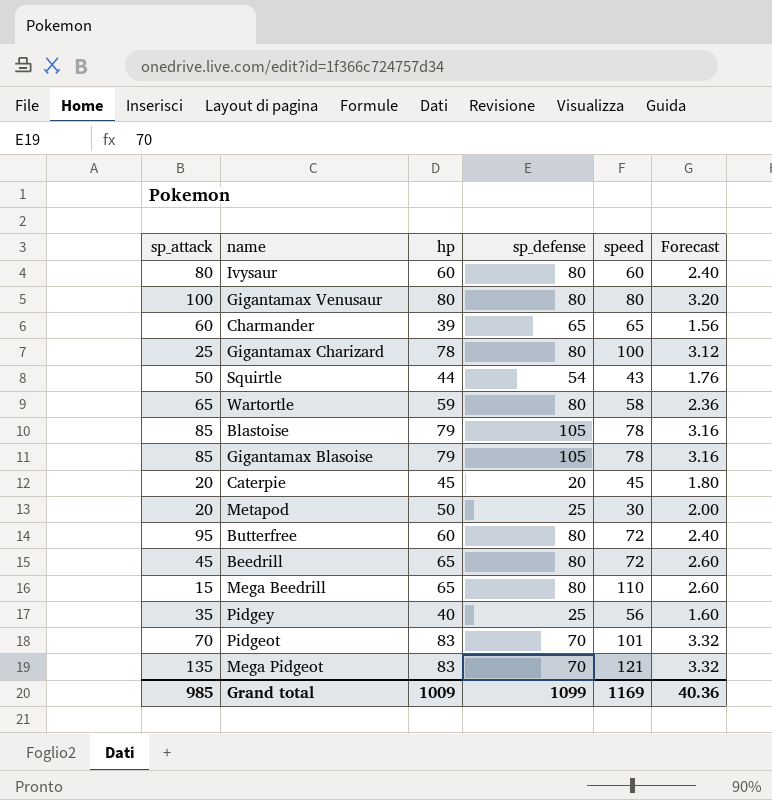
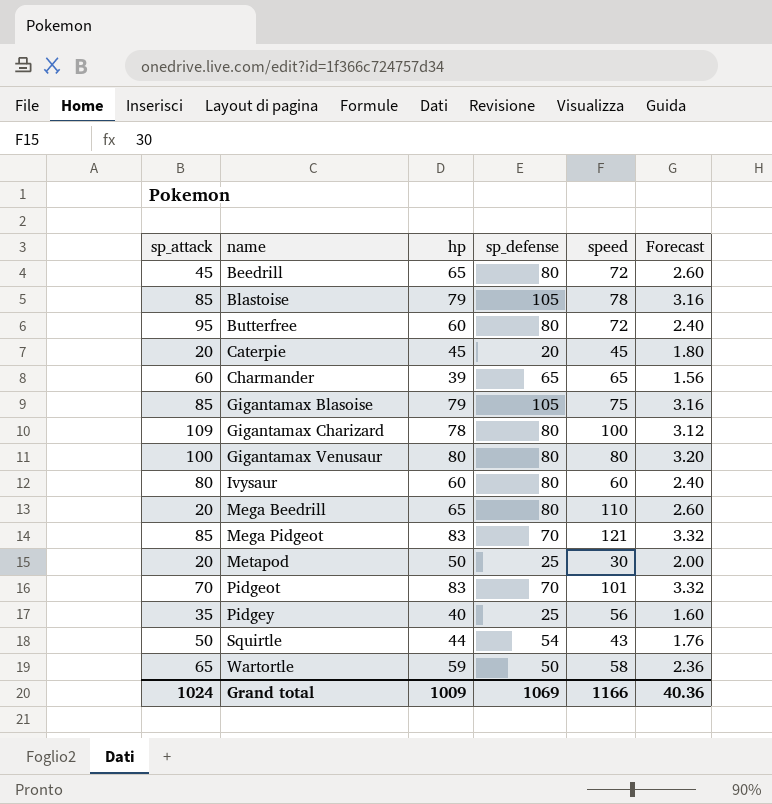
row order: none -> name ascending
Gigantamax Blasoise | speed: 78 -> 75
Gigantamax Charizard | sp_attack: 25 -> 109
Mega Beedrill | sp_attack: 15 -> 20
Mega Pidgeot | sp_attack: 135 -> 85
Wartortle | sp_defense: 80 -> 50
Grand total | sp_attack: 985 -> 1024
Grand total | sp_defense: 1099 -> 1069
Grand total | speed: 1169 -> 1166

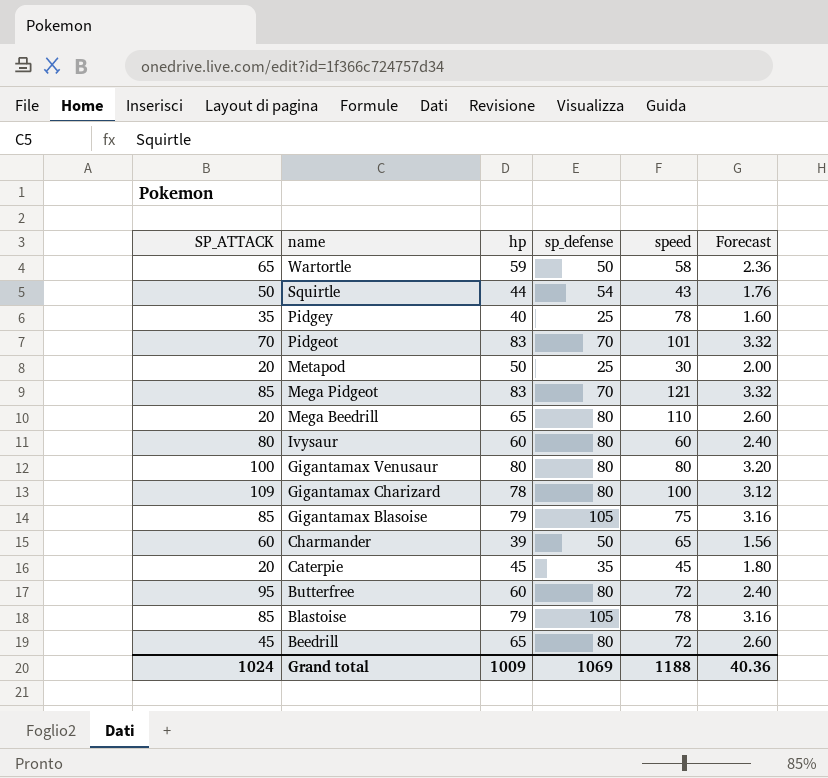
row order: name ascending -> name descending
column name: sp_attack -> SP_ATTACK
Pidgey | speed: 56 -> 78
Charmander | sp_defense: 65 -> 50
Caterpie | sp_defense: 20 -> 35
Grand total | speed: 1166 -> 1188

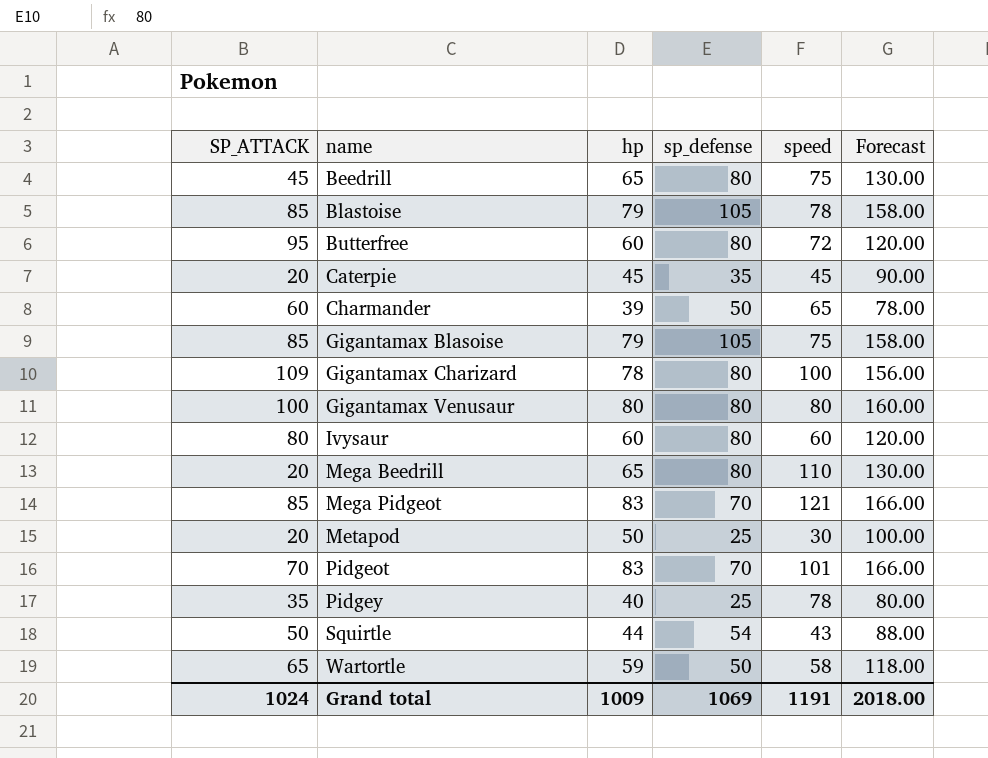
row order: name descending -> name ascending
column Forecast | formula: [hp] * 0.04 -> [hp] * 2
Beedrill | speed: 72 -> 75
Grand total | speed: 1188 -> 1191
Grand total | Forecast: 40.36 -> 2018.00

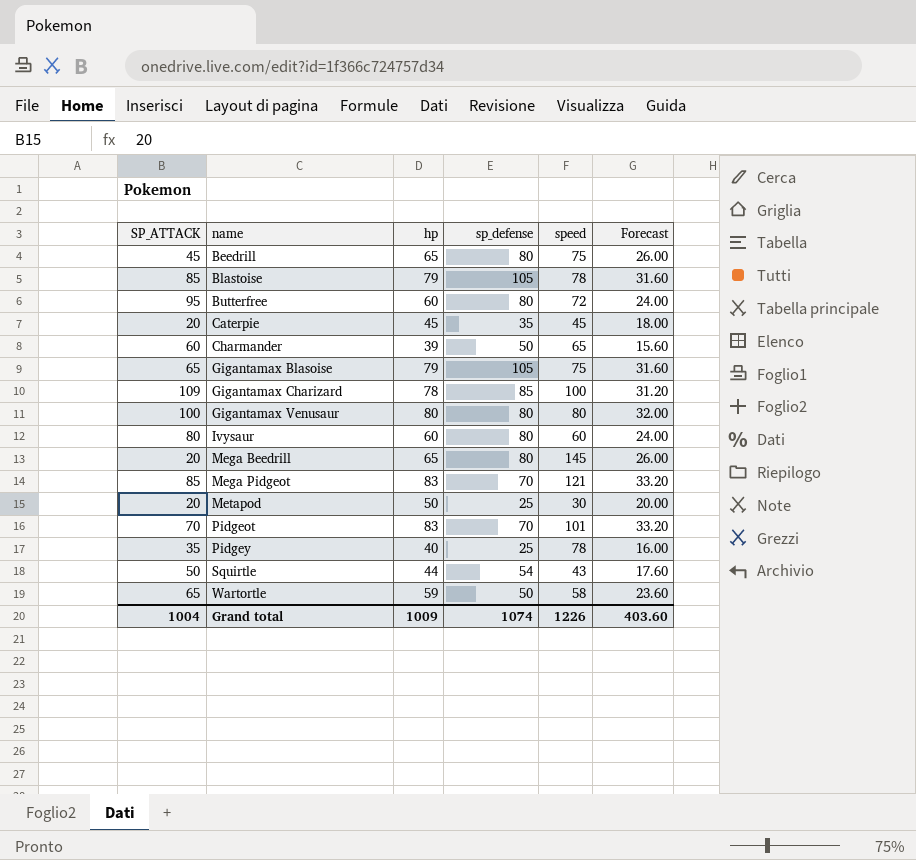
column Forecast | formula: [hp] * 2 -> [hp] * 0.4
Gigantamax Blasoise | SP_ATTACK: 85 -> 65
Gigantamax Charizard | sp_defense: 80 -> 85
Mega Beedrill | speed: 110 -> 145
Grand total | SP_ATTACK: 1024 -> 1004
Grand total | sp_defense: 1069 -> 1074
Grand total | speed: 1191 -> 1226
Grand total | Forecast: 2018.00 -> 403.60

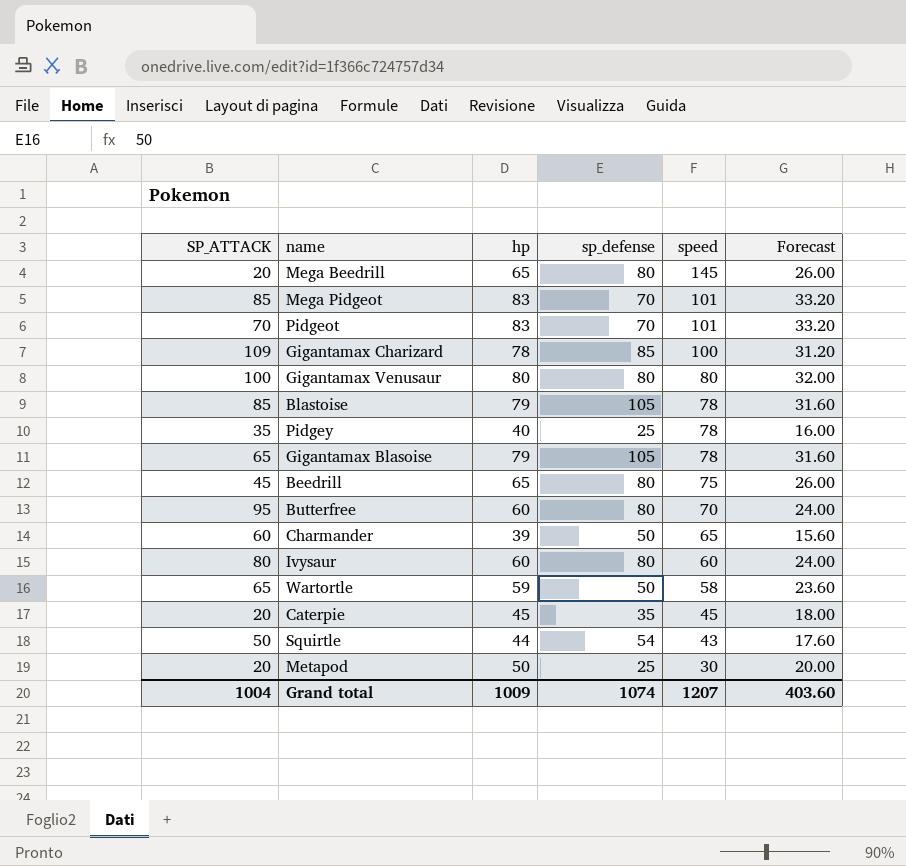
row order: name ascending -> speed descending
Mega Pidgeot | speed: 121 -> 101
Gigantamax Blasoise | speed: 75 -> 78
Butterfree | speed: 72 -> 70
Grand total | speed: 1226 -> 1207

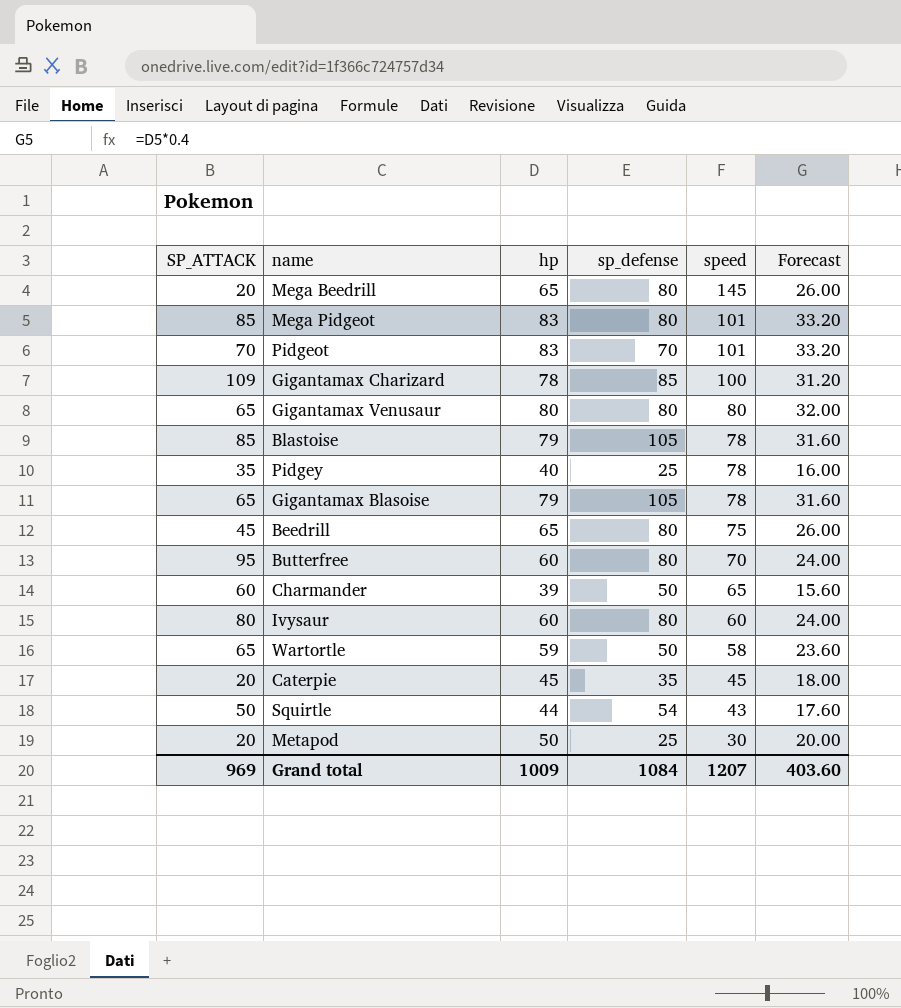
Mega Pidgeot | sp_defense: 70 -> 80
Gigantamax Venusaur | SP_ATTACK: 100 -> 65
Grand total | SP_ATTACK: 1004 -> 969
Grand total | sp_defense: 1074 -> 1084

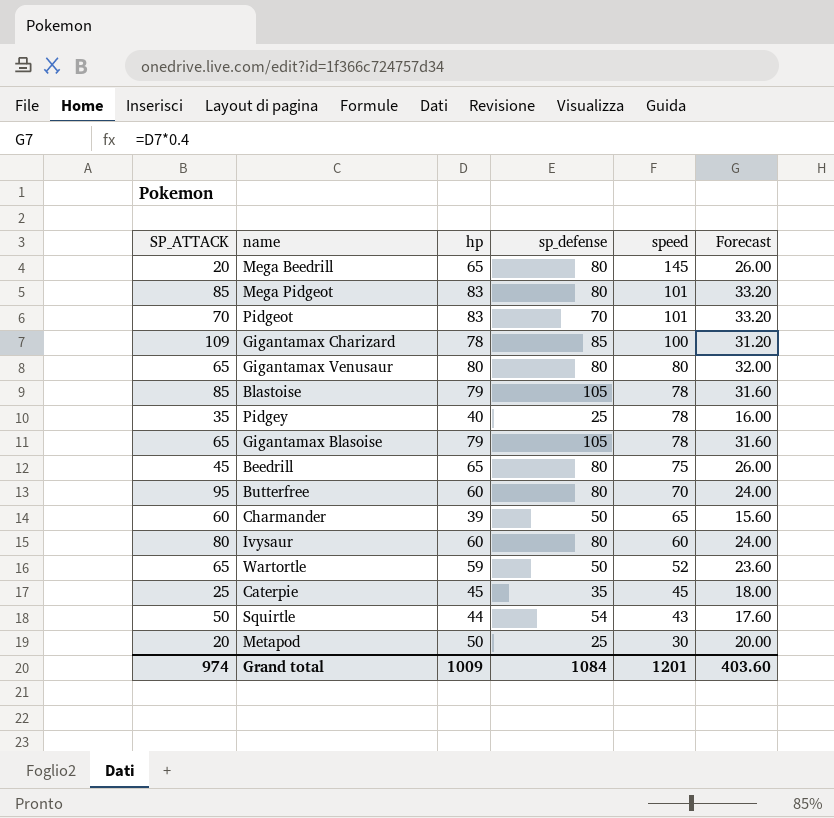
Wartortle | speed: 58 -> 52
Caterpie | SP_ATTACK: 20 -> 25
Grand total | SP_ATTACK: 969 -> 974
Grand total | speed: 1207 -> 1201

